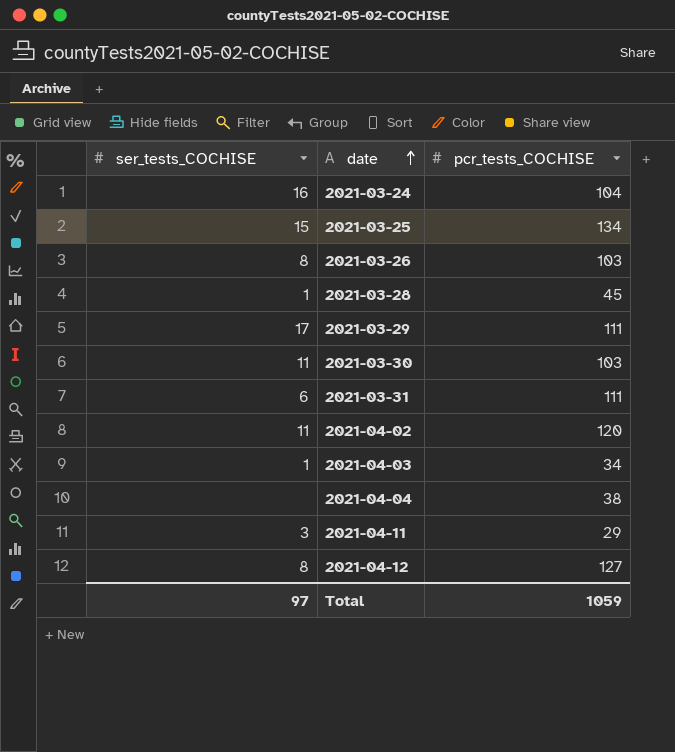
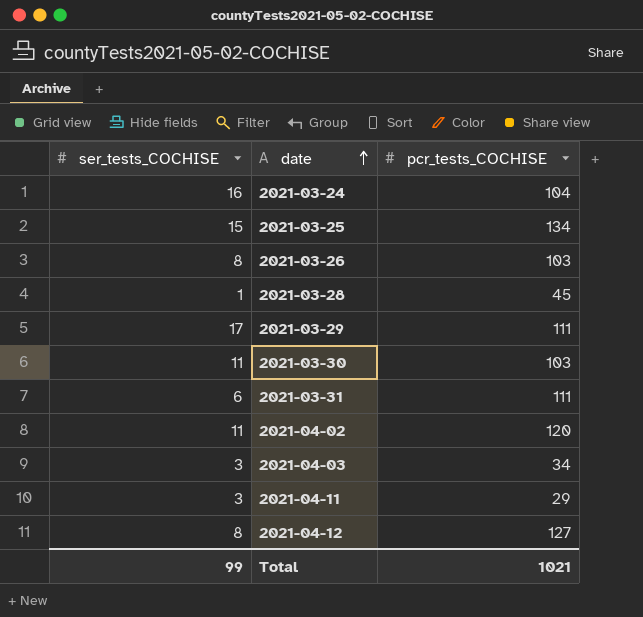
row 2021-04-04: none | 38 -> none
2021-04-03 | ser_tests_COCHISE: 1 -> 3
Total | ser_tests_COCHISE: 97 -> 99
Total | pcr_tests_COCHISE: 1059 -> 1021

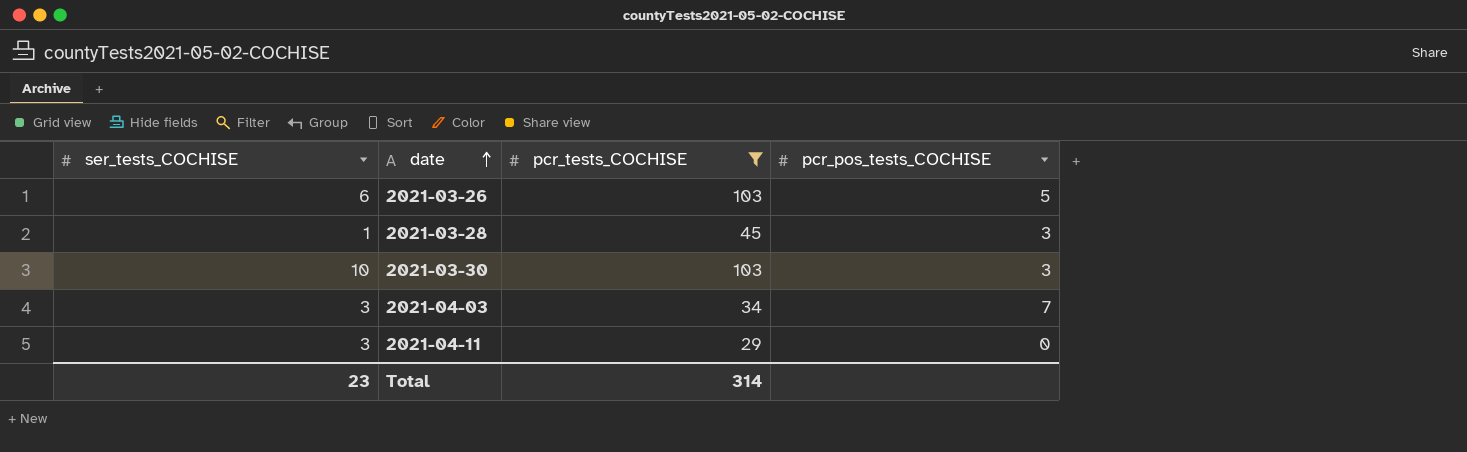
filter: none -> pcr_tests_COCHISE <= 103
column pcr_pos_tests_COCHISE | position: none -> 4
2021-03-26 | ser_tests_COCHISE: 8 -> 6
2021-03-30 | ser_tests_COCHISE: 11 -> 10
Total | ser_tests_COCHISE: 99 -> 23
Total | pcr_tests_COCHISE: 1021 -> 314

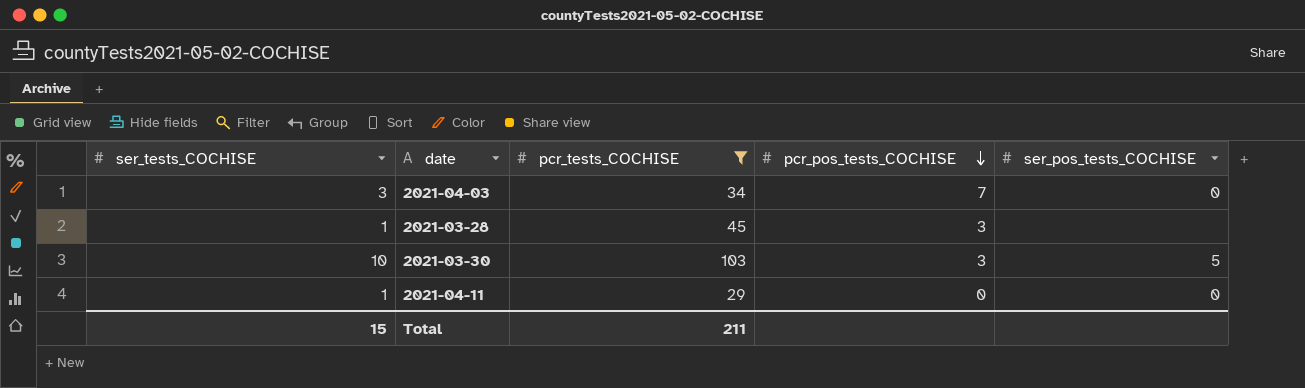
row order: date ascending -> pcr_pos_tests_COCHISE descending
column ser_pos_tests_COCHISE | position: none -> 5
row 2021-03-26: 6 | 103 | 5 -> none
2021-04-11 | ser_tests_COCHISE: 3 -> 1
Total | ser_tests_COCHISE: 23 -> 15
Total | pcr_tests_COCHISE: 314 -> 211

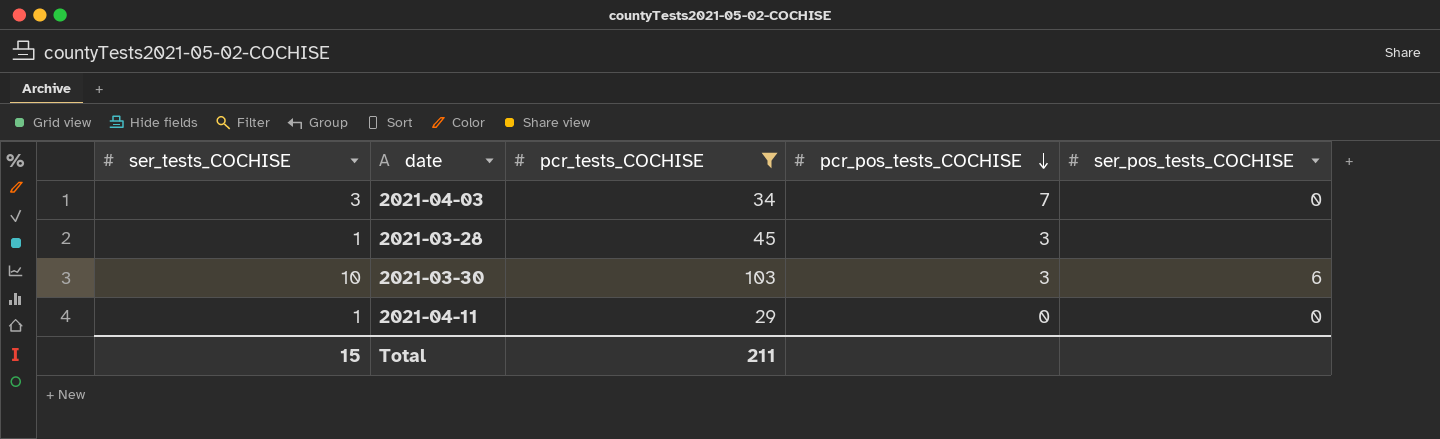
2021-03-30 | ser_pos_tests_COCHISE: 5 -> 6

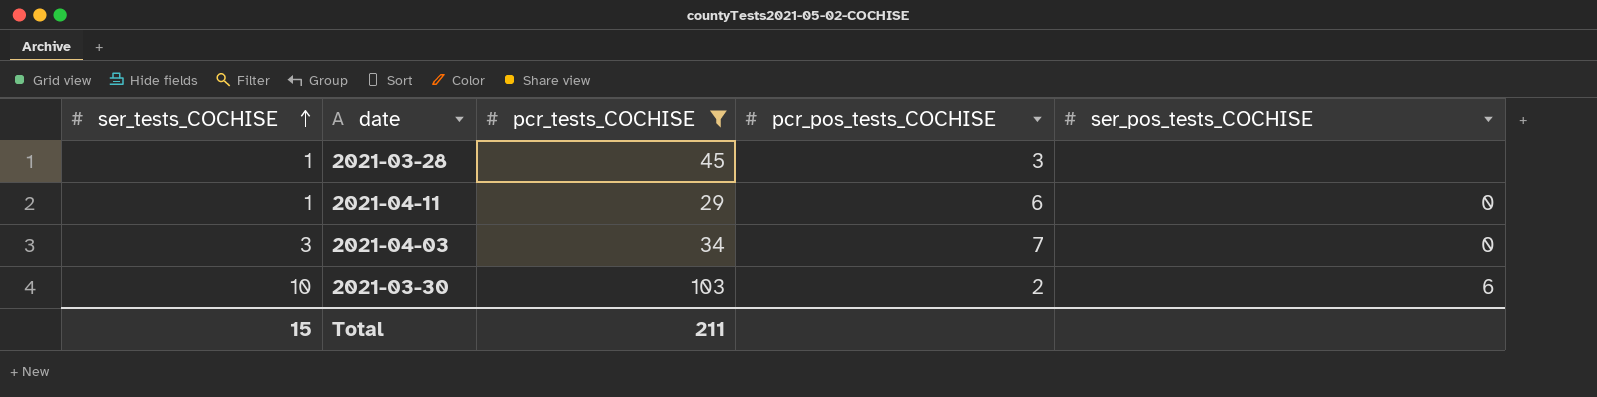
row order: pcr_pos_tests_COCHISE descending -> ser_tests_COCHISE ascending
2021-04-11 | pcr_pos_tests_COCHISE: 0 -> 6
2021-03-30 | pcr_pos_tests_COCHISE: 3 -> 2

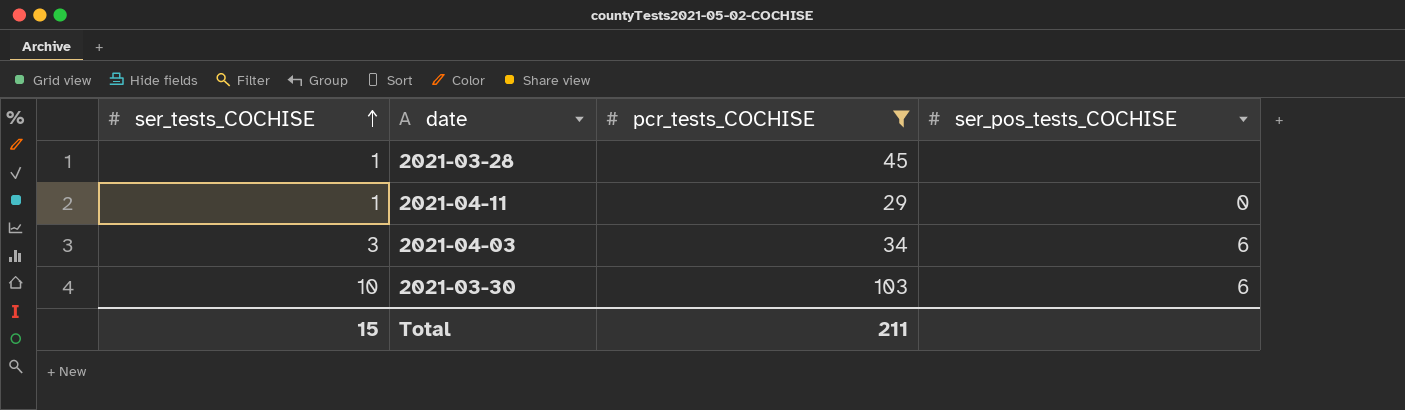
column pcr_pos_tests_COCHISE | position: 4 -> none
2021-04-03 | ser_pos_tests_COCHISE: 0 -> 6

